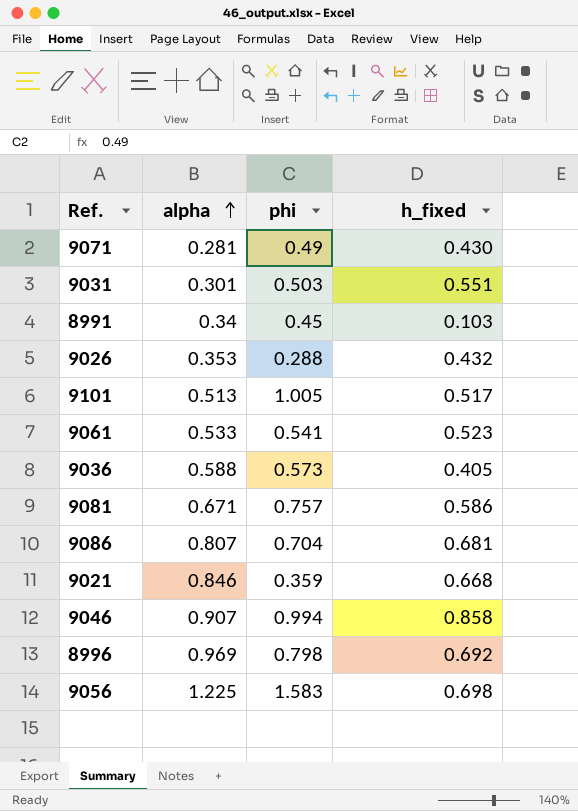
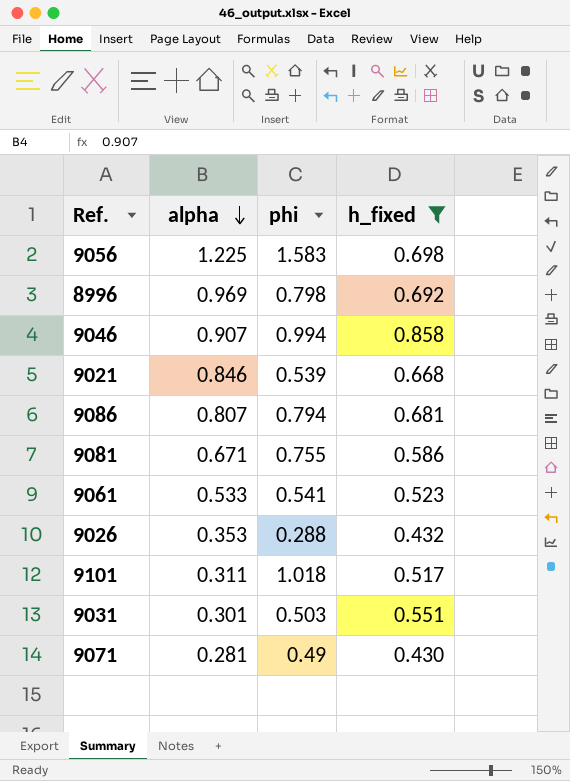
filter: none -> h_fixed >= 0.430
row order: alpha ascending -> alpha descending
9021 | phi: 0.359 -> 0.539
9086 | phi: 0.704 -> 0.794
9081 | phi: 0.757 -> 0.755
9101 | alpha: 0.513 -> 0.311
9101 | phi: 1.005 -> 1.018

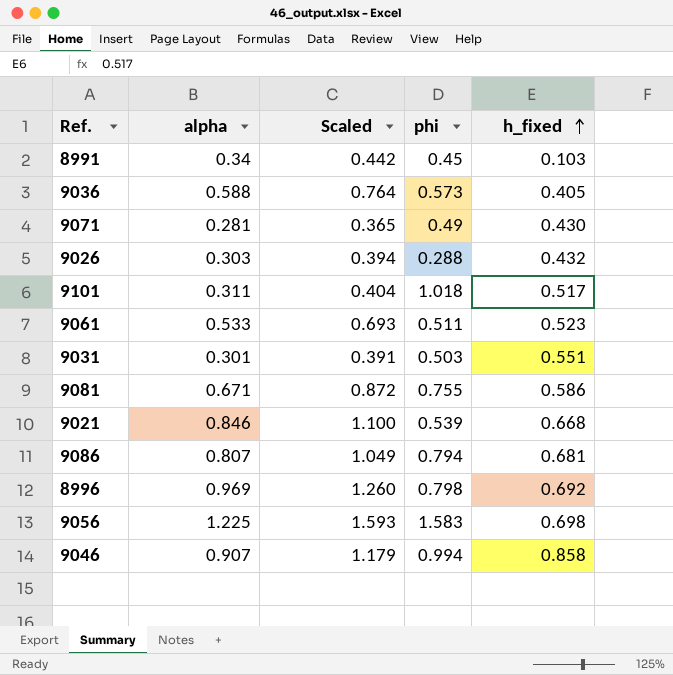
filter: h_fixed >= 0.430 -> none
row order: alpha descending -> h_fixed ascending
column Scaled | formula: none -> [alpha] * 1.3
9026 | alpha: 0.353 -> 0.303
9061 | phi: 0.541 -> 0.511

